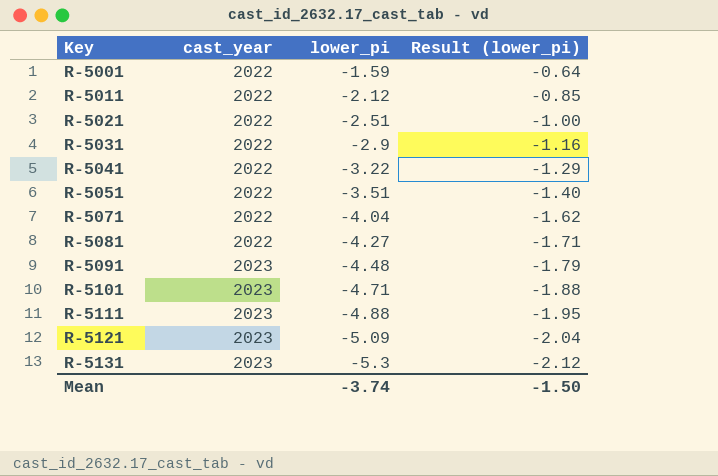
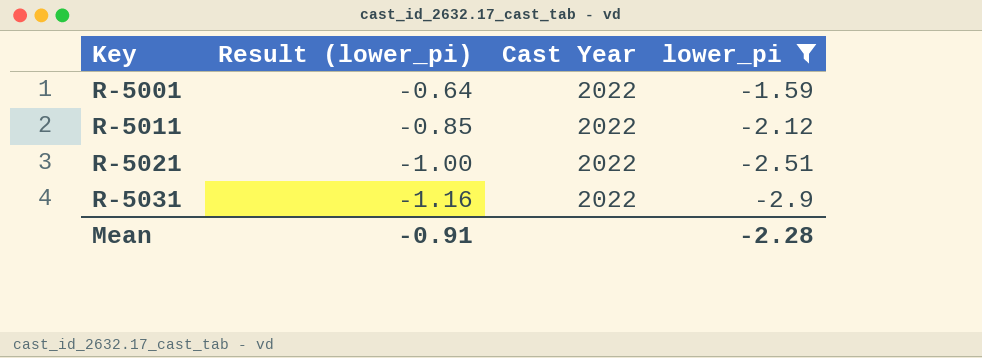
filter: none -> lower_pi >= -2.9
column Result (lower_pi) | position: 4 -> 2
column name: cast_year -> Cast Year
Mean | Result (lower_pi): -1.50 -> -0.91
Mean | lower_pi: -3.74 -> -2.28

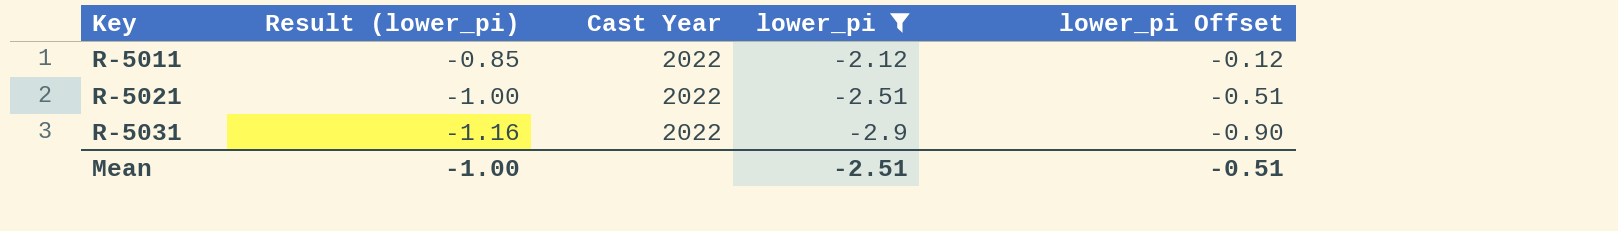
column lower_pi Offset | formula: none -> [lower_pi] + 2
row R-5001: -0.64 | 2022 | -1.59 -> none
Mean | Result (lower_pi): -0.91 -> -1.00
Mean | lower_pi: -2.28 -> -2.51

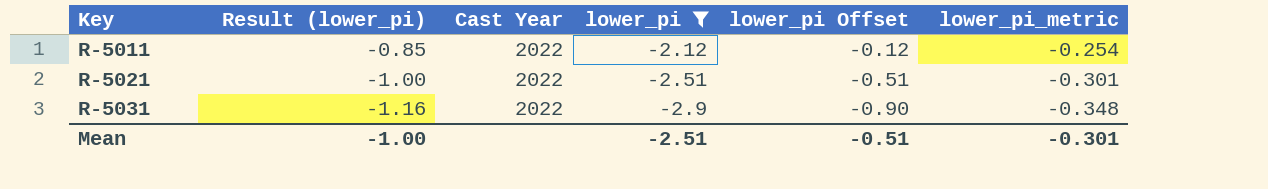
column lower_pi_metric | formula: none -> [lower_pi] * 0.12

